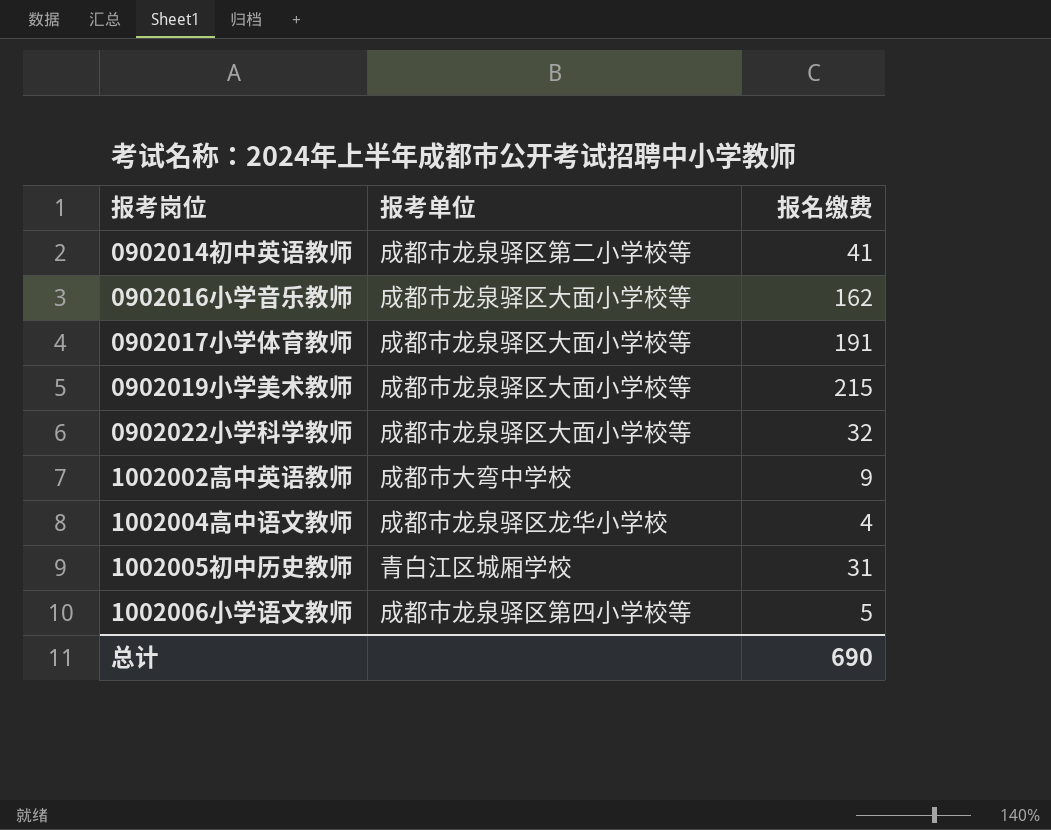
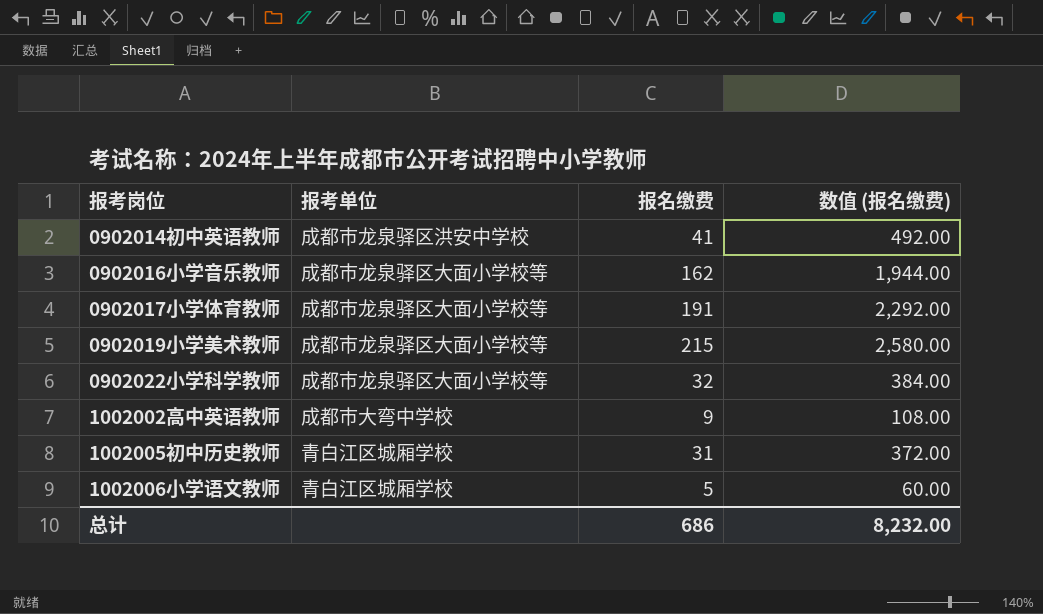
column 数值 (报名缴费) | formula: none -> [报名缴费] * 12
row 1002004高中语文教师: 成都市龙泉驿区龙华小学校 | 4 -> none
0902014初中英语教师 | 报考单位: 成都市龙泉驿区第二小学校等 -> 成都市龙泉驿区洪安中学校
1002006小学语文教师 | 报考单位: 成都市龙泉驿区第四小学校等 -> 青白江区城厢学校
总计 | 报名缴费: 690 -> 686

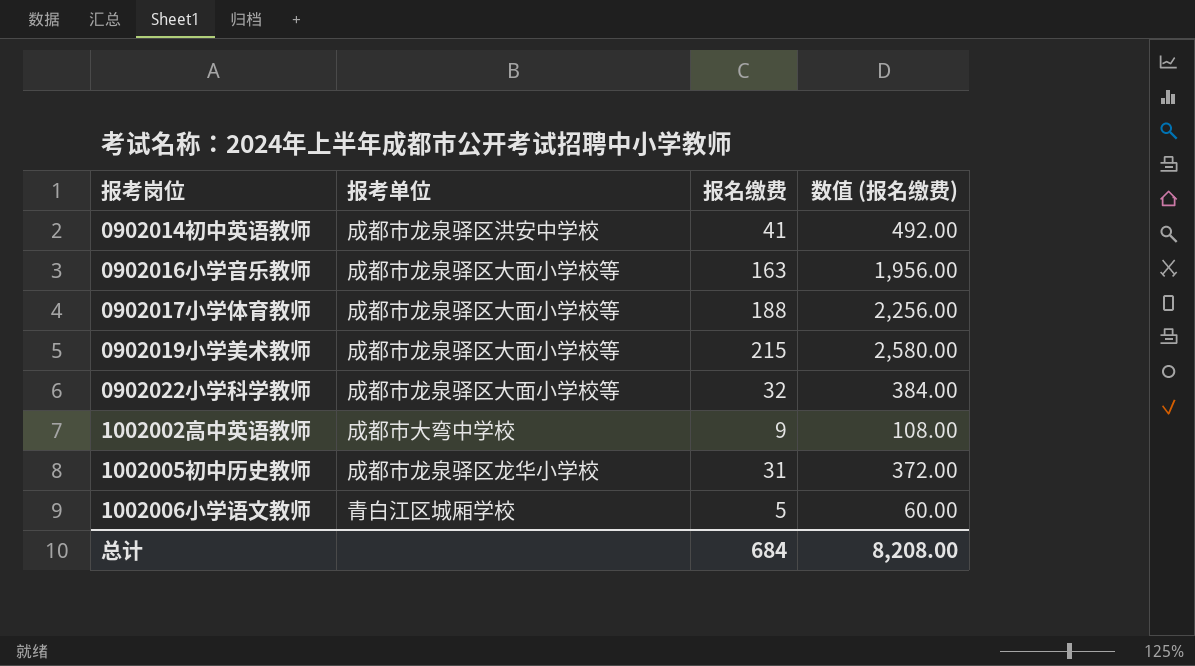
0902016小学音乐教师 | 报名缴费: 162 -> 163
0902016小学音乐教师 | 数值 (报名缴费): 1,944.00 -> 1,956.00
0902017小学体育教师 | 报名缴费: 191 -> 188
0902017小学体育教师 | 数值 (报名缴费): 2,292.00 -> 2,256.00
1002005初中历史教师 | 报考单位: 青白江区城厢学校 -> 成都市龙泉驿区龙华小学校
总计 | 报名缴费: 686 -> 684
总计 | 数值 (报名缴费): 8,232.00 -> 8,208.00

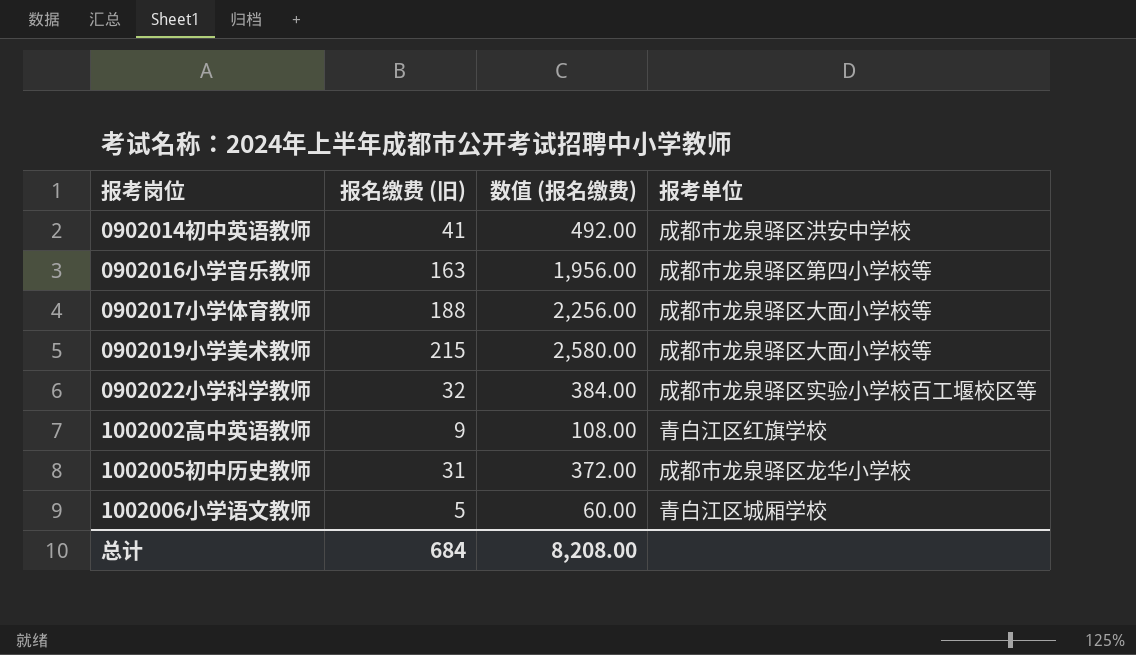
column name: 报名缴费 -> 报名缴费 (旧)
column 报考单位 | position: 2 -> 4
0902016小学音乐教师 | 报考单位: 成都市龙泉驿区大面小学校等 -> 成都市龙泉驿区第四小学校等
0902022小学科学教师 | 报考单位: 成都市龙泉驿区大面小学校等 -> 成都市龙泉驿区实验小学校百工堰校区等
1002002高中英语教师 | 报考单位: 成都市大弯中学校 -> 青白江区红旗学校

